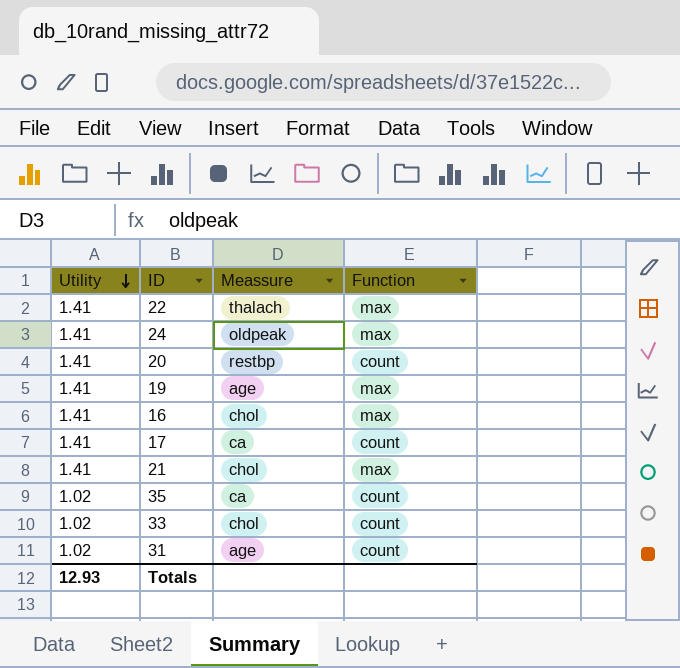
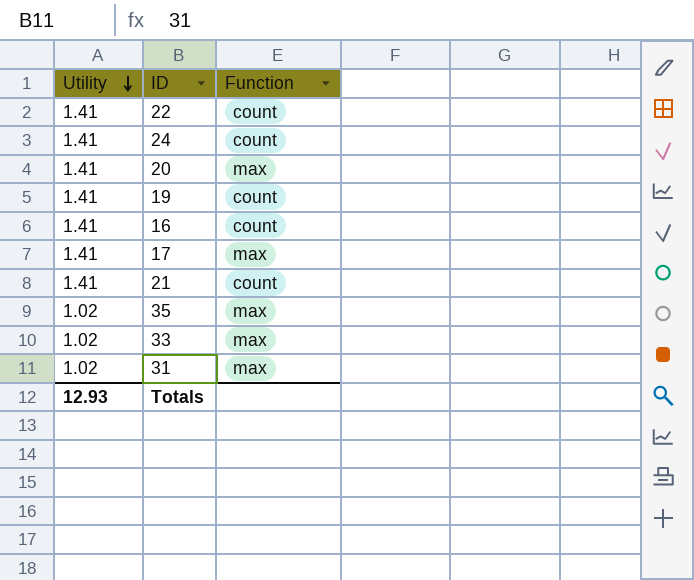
column Meassure | position: 3 -> none
22 | Function: max -> count
24 | Function: max -> count
20 | Function: count -> max
19 | Function: max -> count
16 | Function: max -> count
17 | Function: count -> max
21 | Function: max -> count
35 | Function: count -> max
33 | Function: count -> max
31 | Function: count -> max

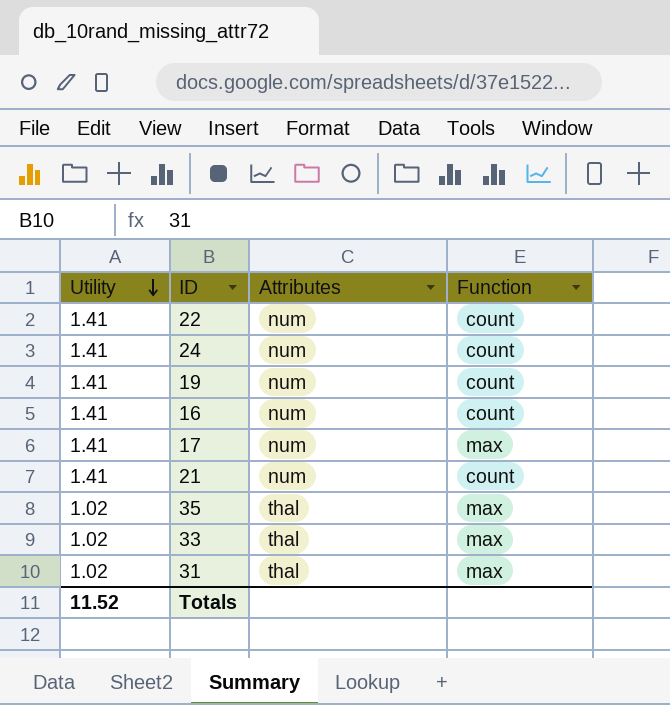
column Attributes | position: none -> 3
row 20: 1.41 | max -> none
Totals | Utility: 12.93 -> 11.52

